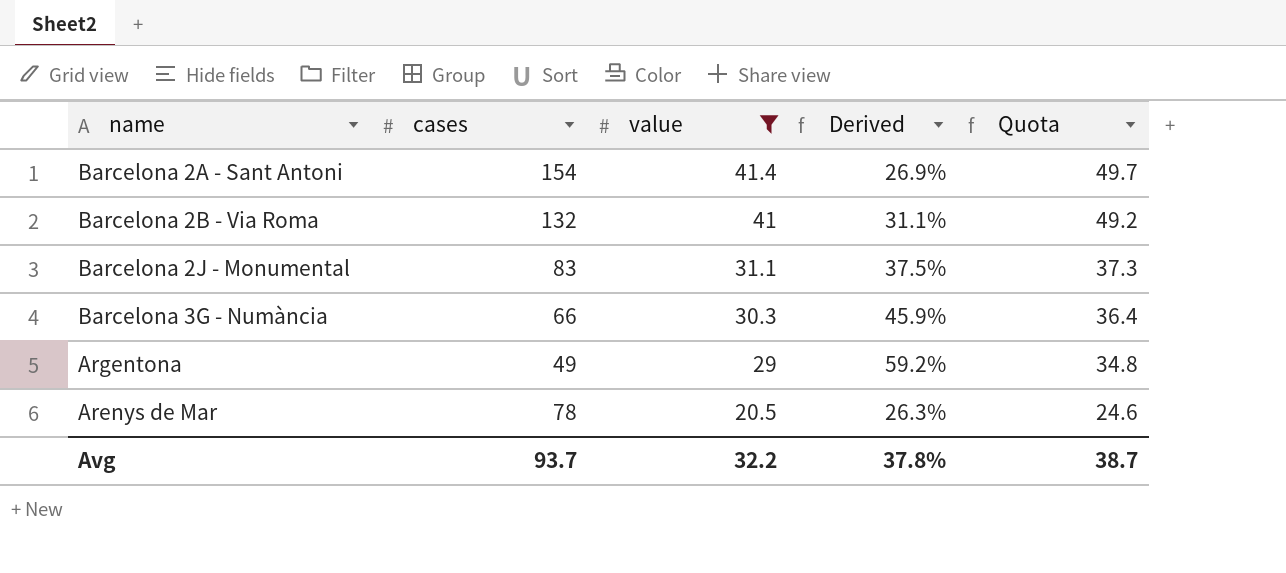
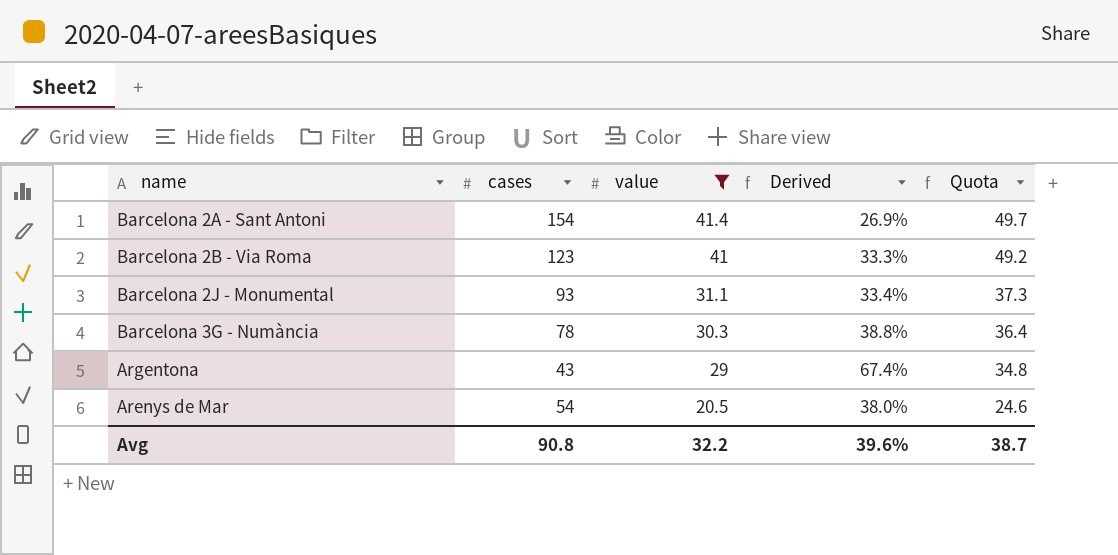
Barcelona 2B - Via Roma | cases: 132 -> 123
Barcelona 2B - Via Roma | Derived: 31.1% -> 33.3%
Barcelona 2J - Monumental | cases: 83 -> 93
Barcelona 2J - Monumental | Derived: 37.5% -> 33.4%
Barcelona 3G - Numància | cases: 66 -> 78
Barcelona 3G - Numància | Derived: 45.9% -> 38.8%
Argentona | cases: 49 -> 43
Argentona | Derived: 59.2% -> 67.4%
Arenys de Mar | cases: 78 -> 54
Arenys de Mar | Derived: 26.3% -> 38.0%
Avg | cases: 93.7 -> 90.8
Avg | Derived: 37.8% -> 39.6%

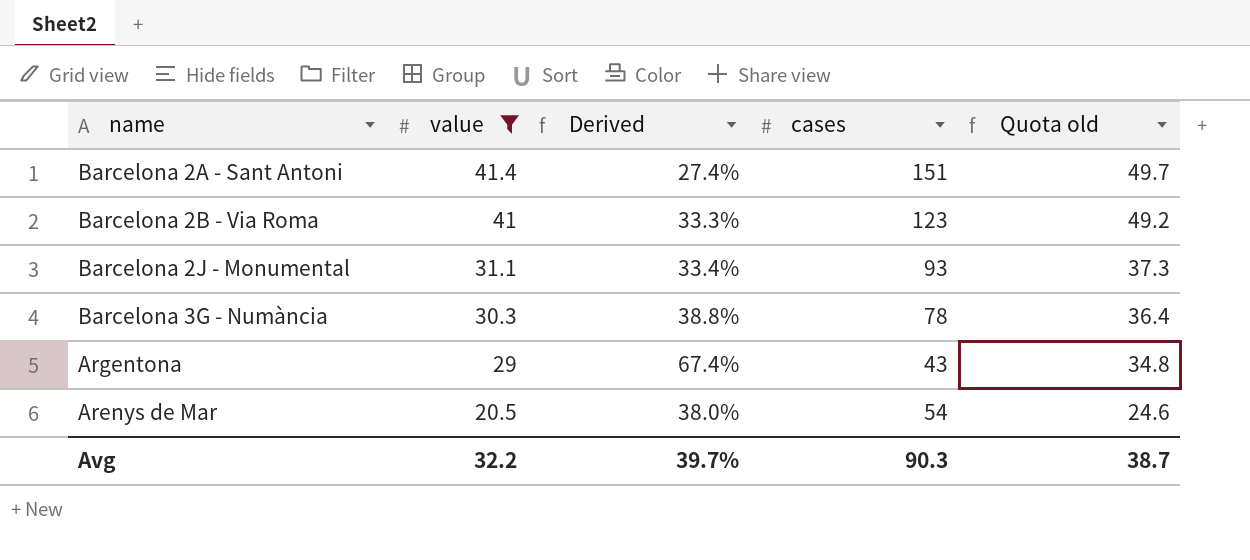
column cases | position: 2 -> 4
column name: Quota -> Quota old
Barcelona 2A - Sant Antoni | Derived: 26.9% -> 27.4%
Barcelona 2A - Sant Antoni | cases: 154 -> 151
Avg | Derived: 39.6% -> 39.7%
Avg | cases: 90.8 -> 90.3

